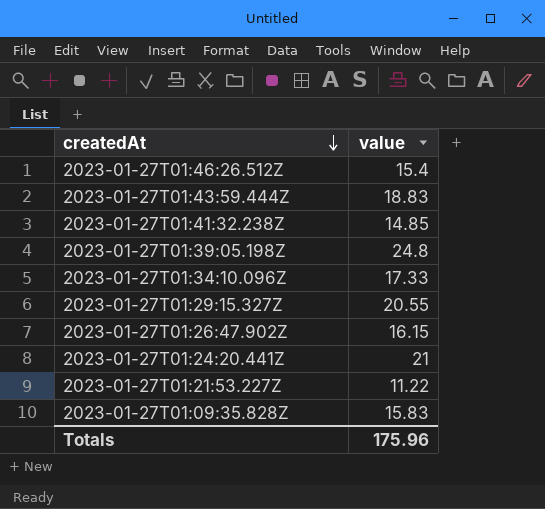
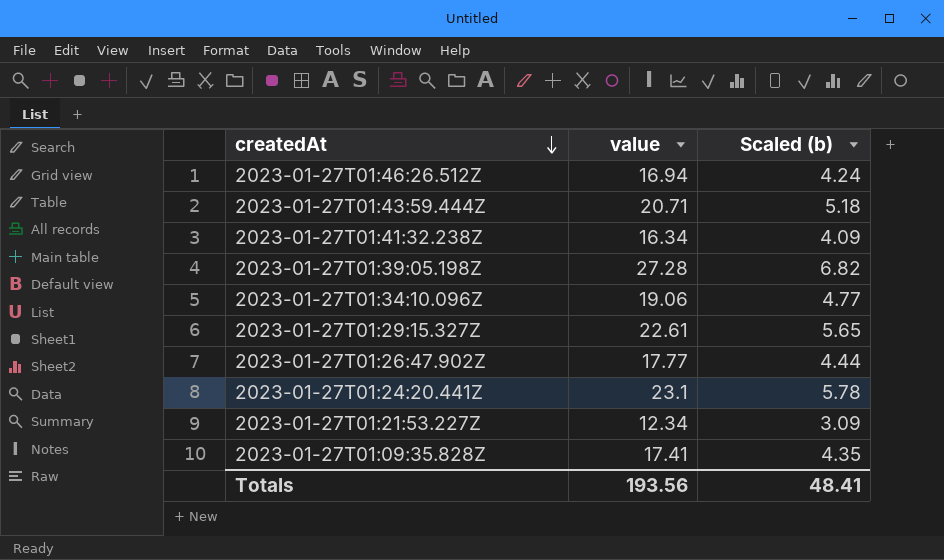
column Scaled (b) | formula: none -> [value] * 0.25
2023-01-27T01:46:26.512Z | value: 15.4 -> 16.94
2023-01-27T01:43:59.444Z | value: 18.83 -> 20.71
2023-01-27T01:41:32.238Z | value: 14.85 -> 16.34
2023-01-27T01:39:05.198Z | value: 24.8 -> 27.28
2023-01-27T01:34:10.096Z | value: 17.33 -> 19.06
2023-01-27T01:29:15.327Z | value: 20.55 -> 22.61
2023-01-27T01:26:47.902Z | value: 16.15 -> 17.77
2023-01-27T01:24:20.441Z | value: 21 -> 23.1
2023-01-27T01:21:53.227Z | value: 11.22 -> 12.34
2023-01-27T01:09:35.828Z | value: 15.83 -> 17.41
Totals | value: 175.96 -> 193.56

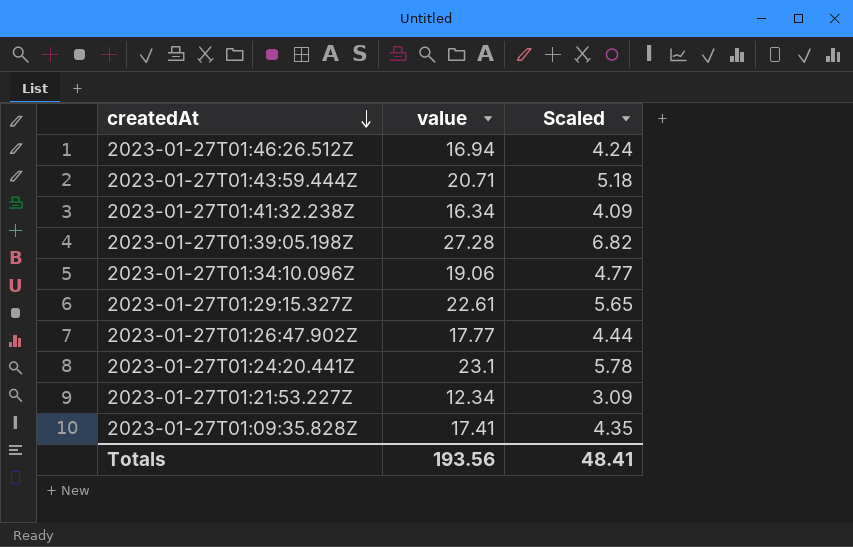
column name: Scaled (b) -> Scaled

